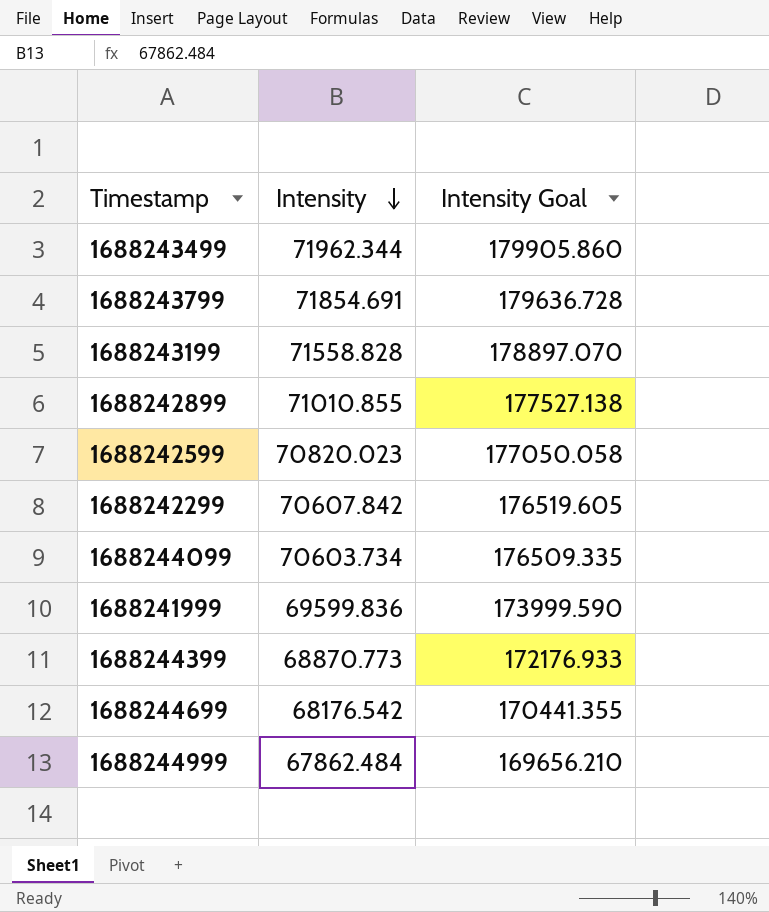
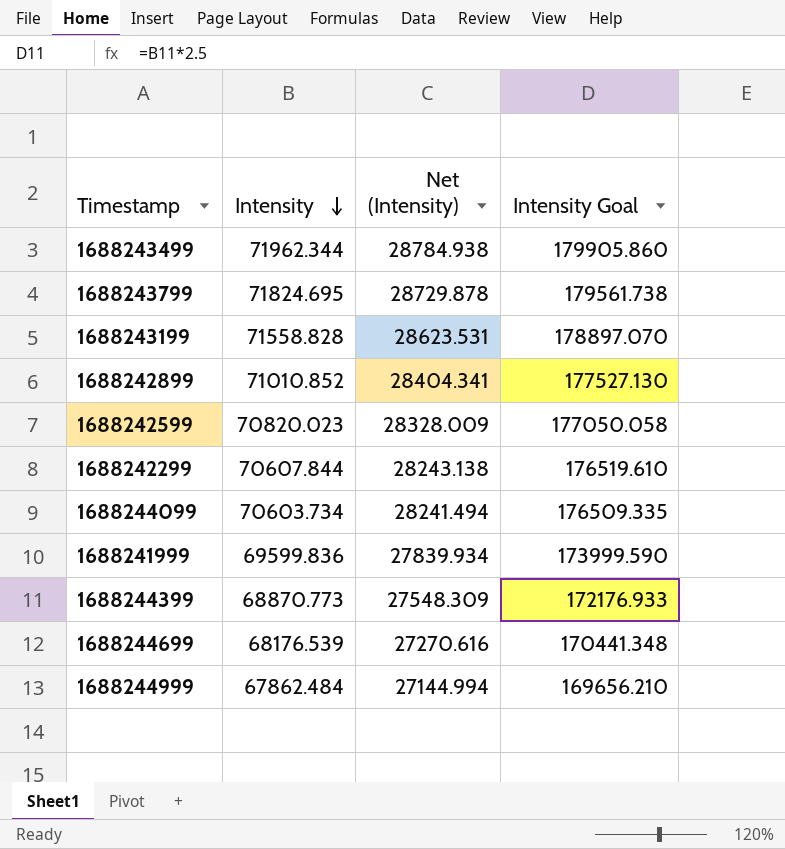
column Net (Intensity) | formula: none -> [Intensity] * 0.4
1688243799 | Intensity: 71854.691 -> 71824.695
1688243799 | Intensity Goal: 179636.728 -> 179561.738
1688242899 | Intensity: 71010.855 -> 71010.852
1688242899 | Intensity Goal: 177527.138 -> 177527.130
1688242299 | Intensity: 70607.842 -> 70607.844
1688242299 | Intensity Goal: 176519.605 -> 176519.610
1688244699 | Intensity: 68176.542 -> 68176.539
1688244699 | Intensity Goal: 170441.355 -> 170441.348

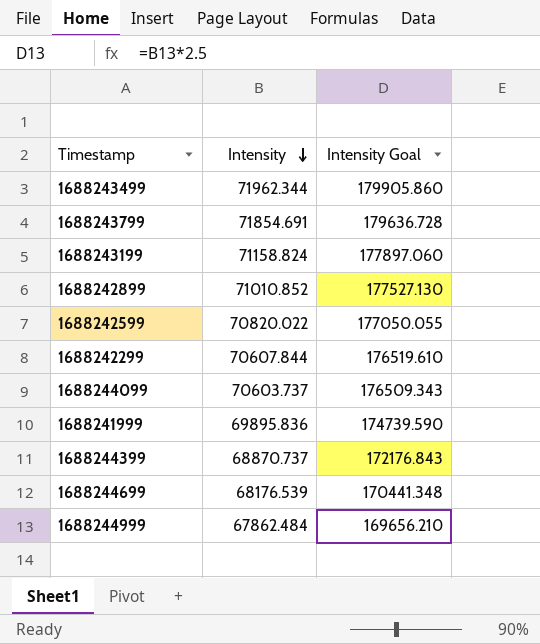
column Net (Intensity) | formula: [Intensity] * 0.4 -> none
1688243799 | Intensity: 71824.695 -> 71854.691
1688243799 | Intensity Goal: 179561.738 -> 179636.728
1688243199 | Intensity: 71558.828 -> 71158.824
1688243199 | Intensity Goal: 178897.070 -> 177897.060
1688242599 | Intensity: 70820.023 -> 70820.022
1688242599 | Intensity Goal: 177050.058 -> 177050.055
1688244099 | Intensity: 70603.734 -> 70603.737
1688244099 | Intensity Goal: 176509.335 -> 176509.343
1688241999 | Intensity: 69599.836 -> 69895.836
1688241999 | Intensity Goal: 173999.590 -> 174739.590
1688244399 | Intensity: 68870.773 -> 68870.737
1688244399 | Intensity Goal: 172176.933 -> 172176.843

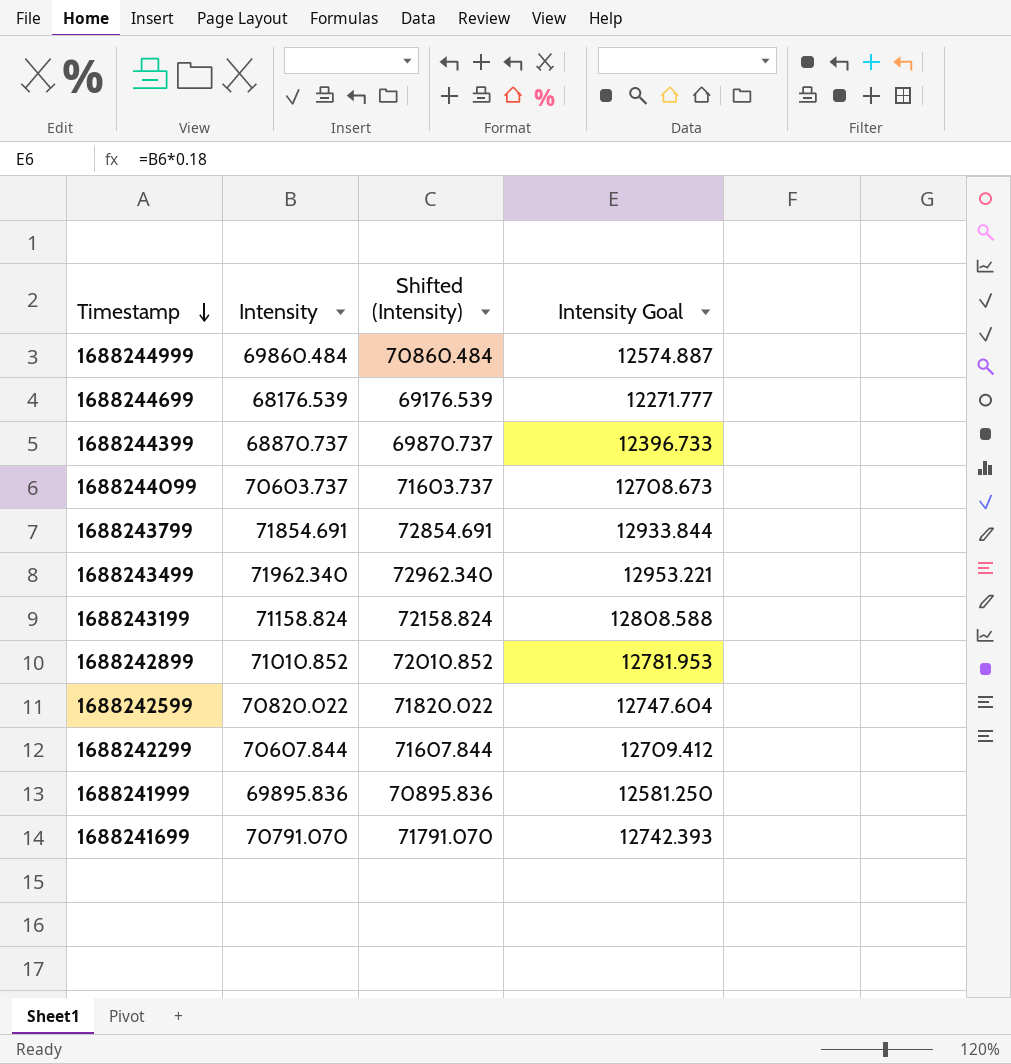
row order: Intensity descending -> Timestamp descending
column Shifted (Intensity) | formula: none -> [Intensity] + 1000
column Intensity Goal | formula: [Intensity] * 2.5 -> [Intensity] * 0.18
1688244999 | Intensity: 67862.484 -> 69860.484
1688243499 | Intensity: 71962.344 -> 71962.340
row 1688241699: none -> 70791.070 | 71791.070 | 12742.393

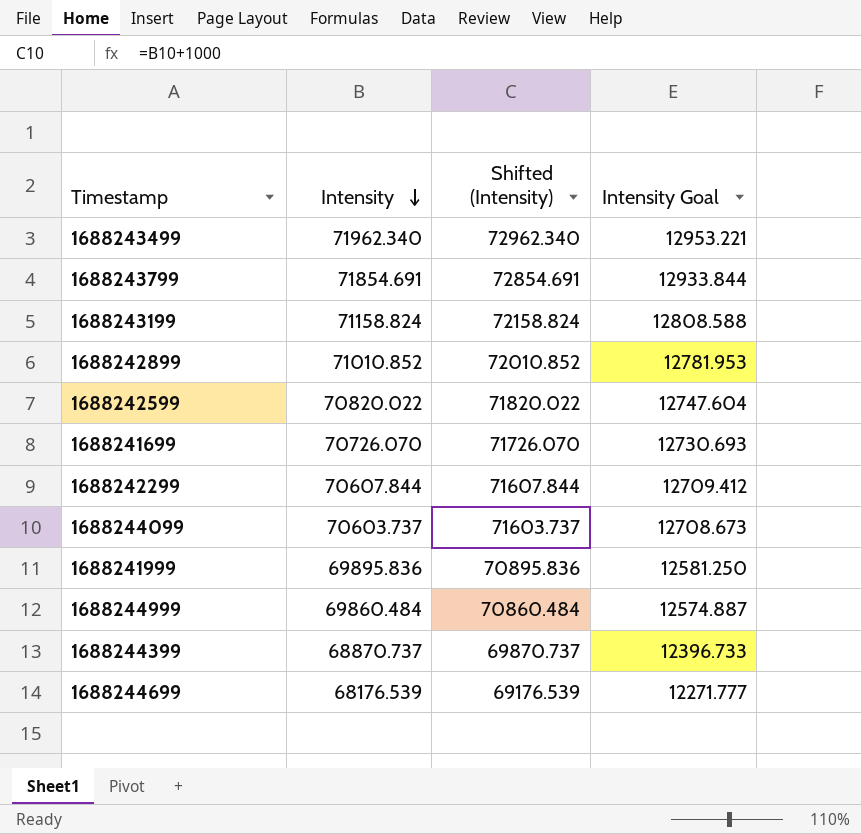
row order: Timestamp descending -> Intensity descending
1688241699 | Intensity: 70791.070 -> 70726.070
1688241699 | Shifted (Intensity): 71791.070 -> 71726.070
1688241699 | Intensity Goal: 12742.393 -> 12730.693

